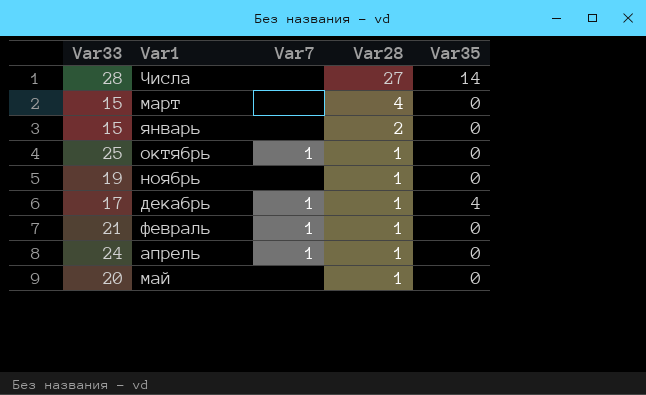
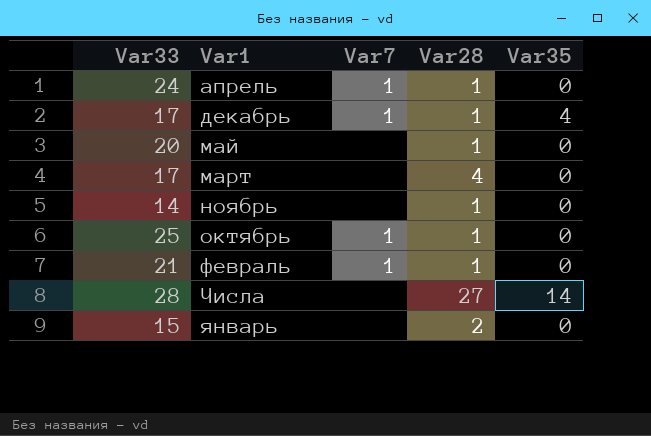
row order: Var28 descending -> Var1 ascending
март | Var33: 15 -> 17
ноябрь | Var33: 19 -> 14

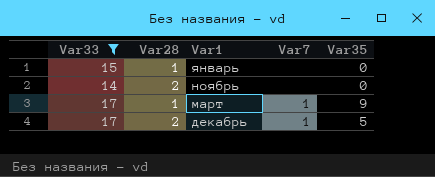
filter: none -> Var33 <= 17
row order: Var1 ascending -> Var1 descending
column Var28 | position: 4 -> 2
январь | Var28: 2 -> 1
ноябрь | Var28: 1 -> 2
март | Var28: 4 -> 1
март | Var7: none -> 1
март | Var35: 0 -> 9
декабрь | Var28: 1 -> 2
декабрь | Var35: 4 -> 5

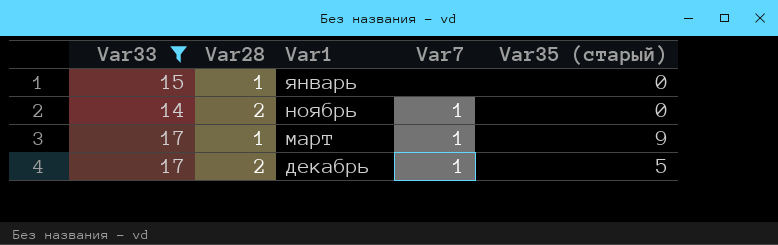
column name: Var35 -> Var35 (старый)
ноябрь | Var7: none -> 1

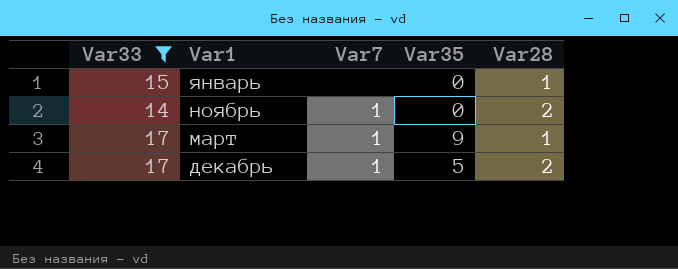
column name: Var35 (старый) -> Var35
column Var28 | position: 2 -> 5

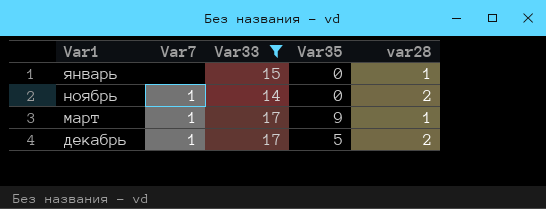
column Var33 | position: 1 -> 3
column name: Var28 -> var28

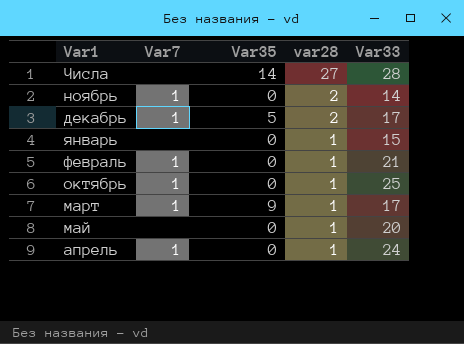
filter: Var33 <= 17 -> none
row order: Var1 descending -> var28 descending
column Var33 | position: 3 -> 5

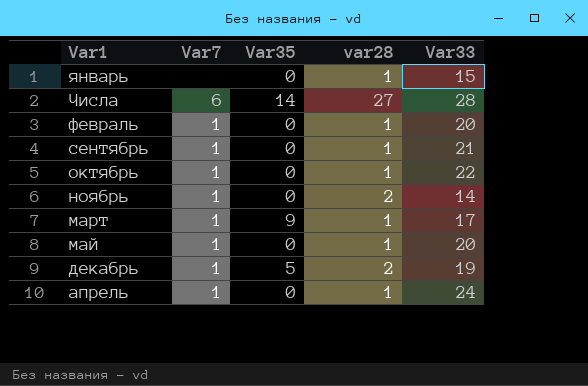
row order: var28 descending -> Var1 descending
Числа | Var7: none -> 6
февраль | Var33: 21 -> 20
row сентябрь: none -> 1 | 0 | 1 | 21
октябрь | Var33: 25 -> 22
май | Var7: none -> 1
декабрь | Var33: 17 -> 19

